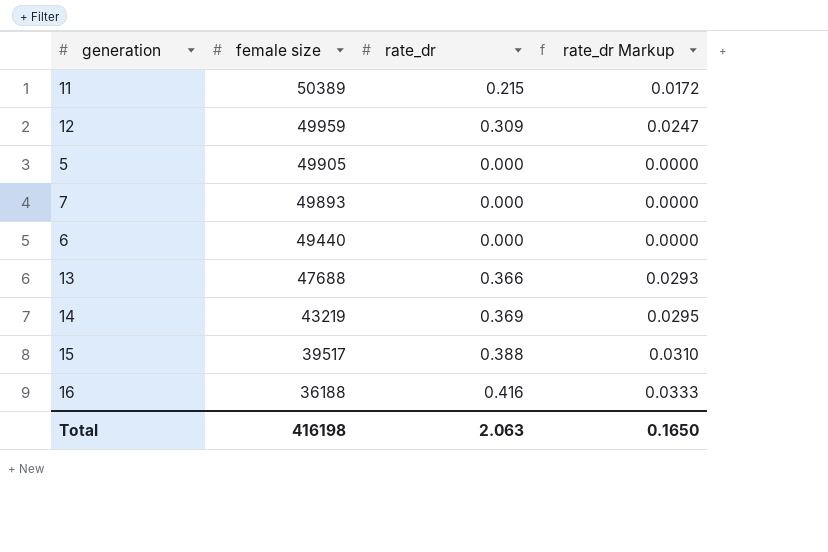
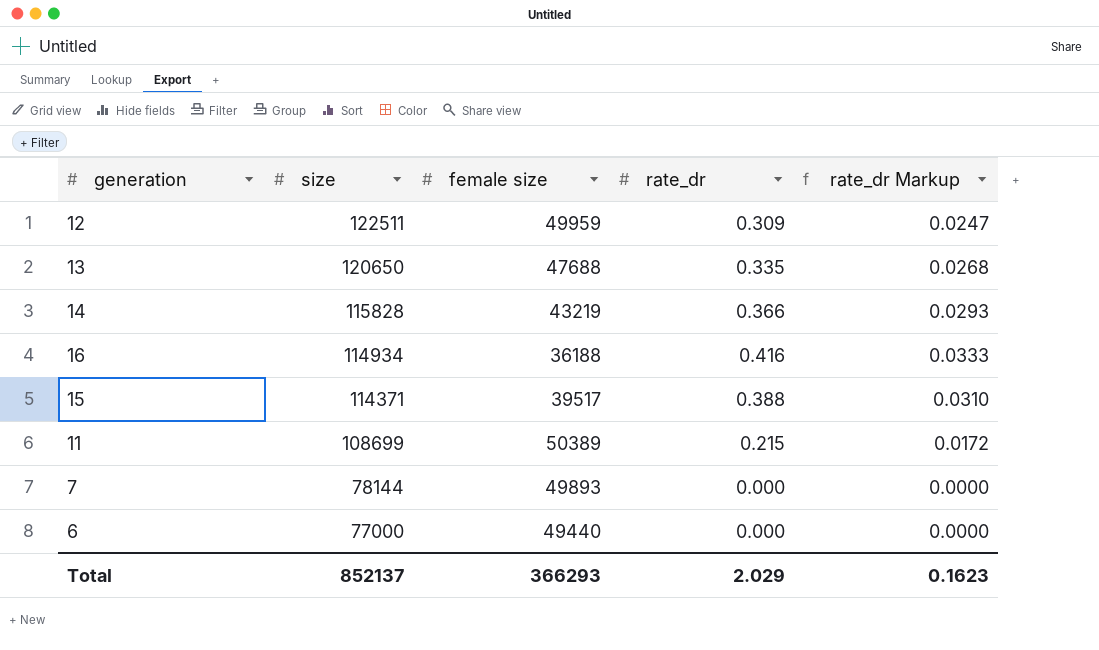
row order: female size descending -> size descending
column size | position: none -> 2
row 5: 49905 | 0.000 | 0.0000 -> none
13 | rate_dr: 0.366 -> 0.335
13 | rate_dr Markup: 0.0293 -> 0.0268
14 | rate_dr: 0.369 -> 0.366
14 | rate_dr Markup: 0.0295 -> 0.0293
Total | female size: 416198 -> 366293
Total | rate_dr: 2.063 -> 2.029
Total | rate_dr Markup: 0.1650 -> 0.1623

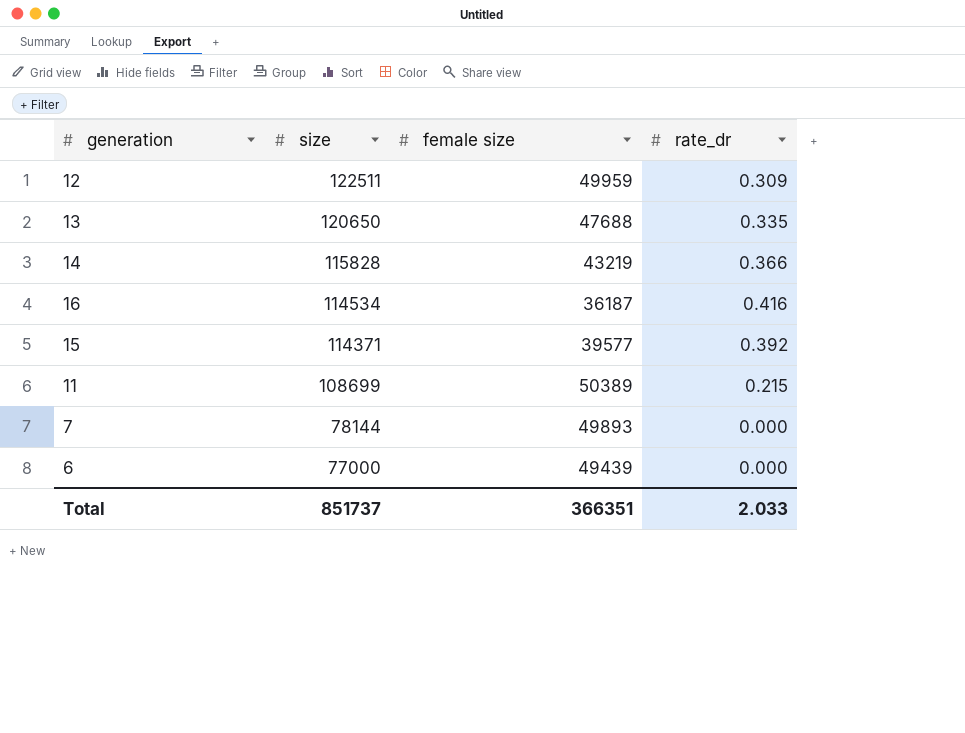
column rate_dr Markup | formula: [rate_dr] * 0.08 -> none
16 | size: 114934 -> 114534
16 | female size: 36188 -> 36187
15 | female size: 39517 -> 39577
15 | rate_dr: 0.388 -> 0.392
6 | female size: 49440 -> 49439
Total | size: 852137 -> 851737
Total | female size: 366293 -> 366351
Total | rate_dr: 2.029 -> 2.033

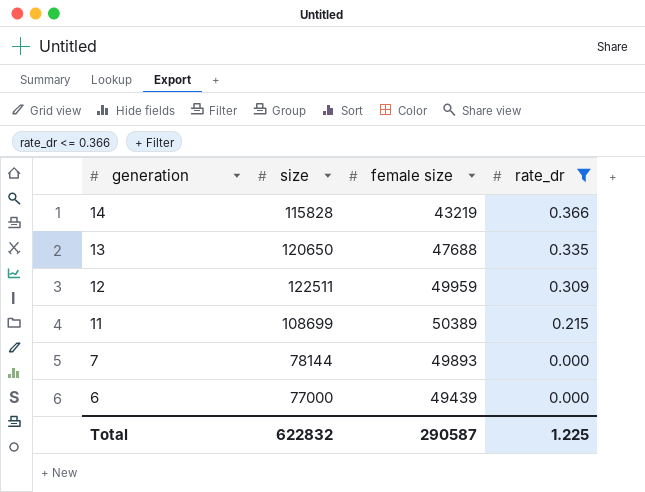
filter: none -> rate_dr <= 0.366
row order: size descending -> generation descending
Total | size: 851737 -> 622832
Total | female size: 366351 -> 290587
Total | rate_dr: 2.033 -> 1.225

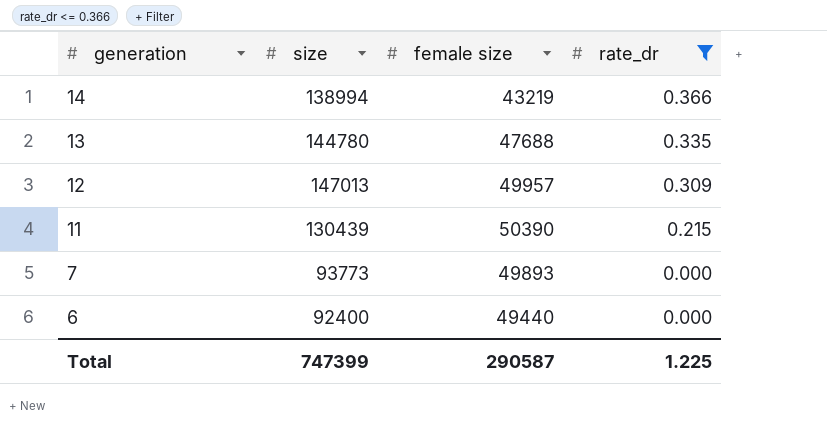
14 | size: 115828 -> 138994
13 | size: 120650 -> 144780
12 | size: 122511 -> 147013
12 | female size: 49959 -> 49957
11 | size: 108699 -> 130439
11 | female size: 50389 -> 50390
7 | size: 78144 -> 93773
6 | size: 77000 -> 92400
6 | female size: 49439 -> 49440
Total | size: 622832 -> 747399

